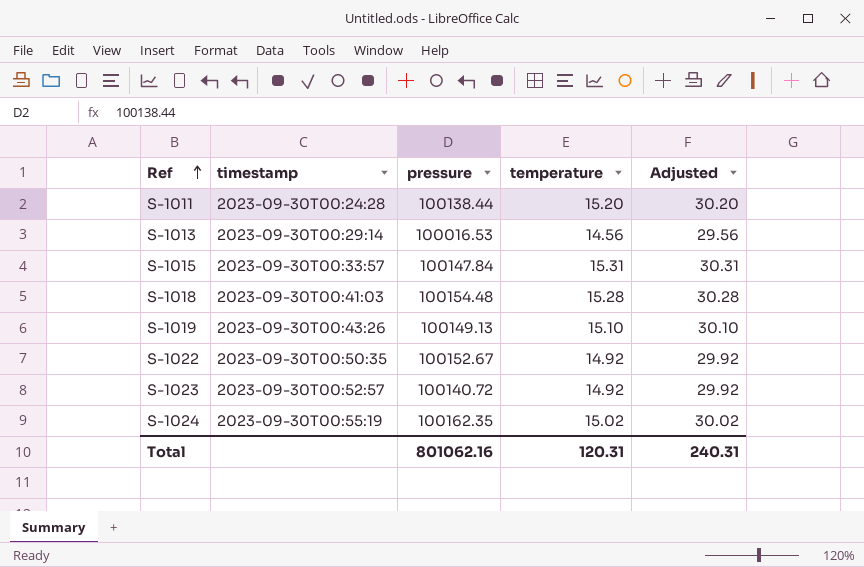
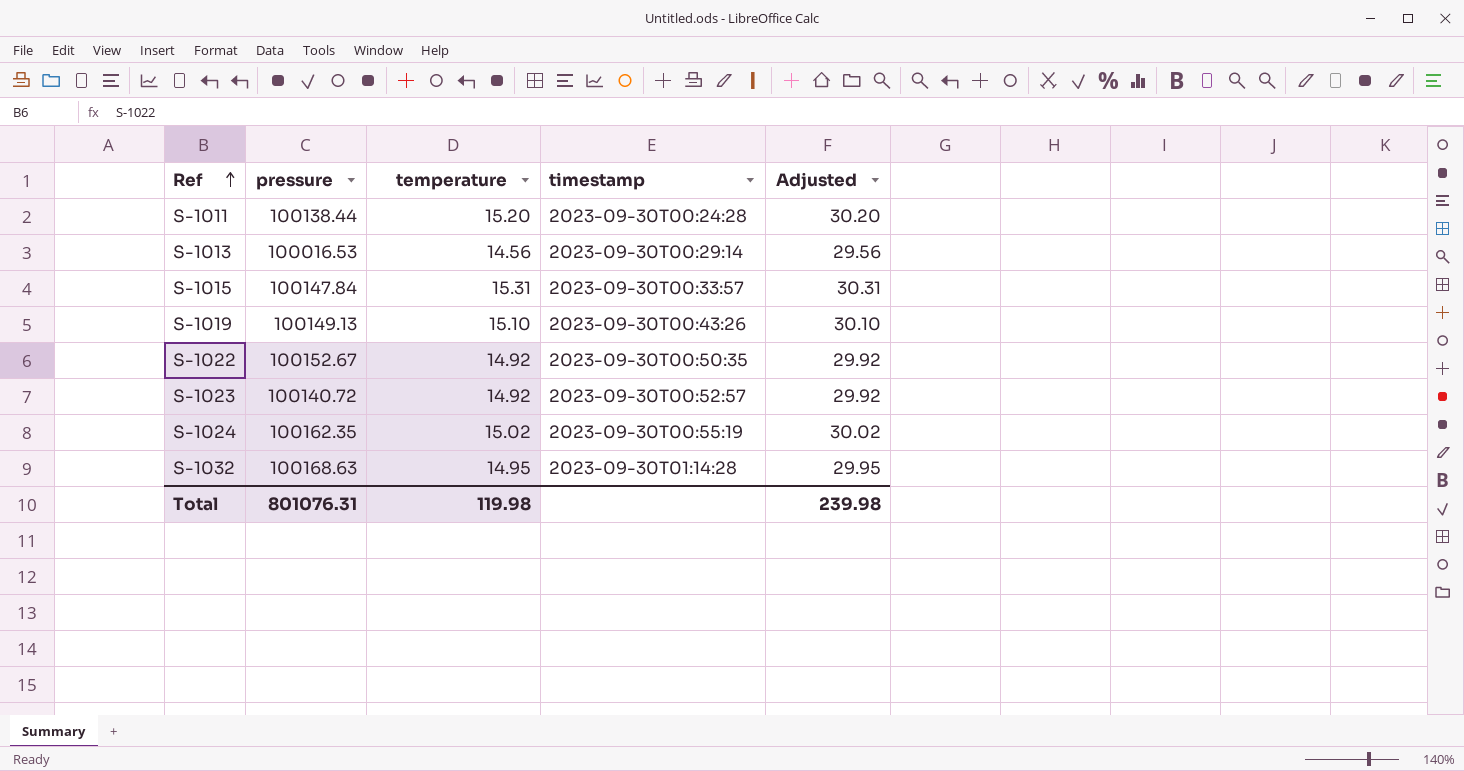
column timestamp | position: 2 -> 4
row S-1018: 2023-09-30T00:41:03 | 100154.48 | 15.28 | 30.28 -> none
row S-1032: none -> 100168.63 | 14.95 | 2023-09-30T01:14:28 | 29.95
Total | pressure: 801062.16 -> 801076.31
Total | temperature: 120.31 -> 119.98
Total | Adjusted: 240.31 -> 239.98

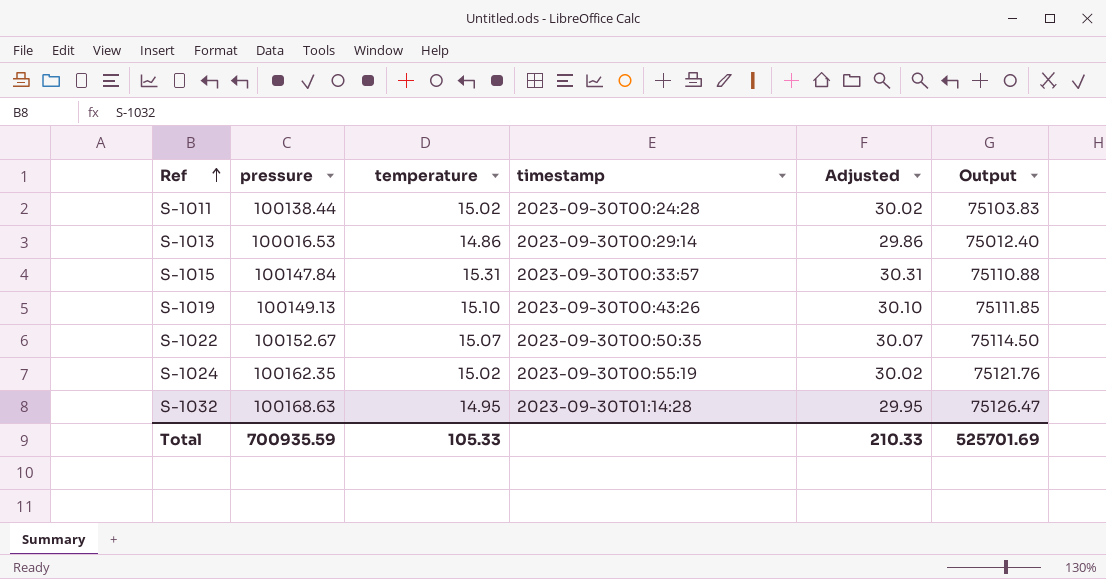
column Output | formula: none -> [pressure] * 0.75
row S-1023: 100140.72 | 14.92 | 2023-09-30T00:52:57 | 29.92 -> none
S-1011 | temperature: 15.20 -> 15.02
S-1011 | Adjusted: 30.20 -> 30.02
S-1013 | temperature: 14.56 -> 14.86
S-1013 | Adjusted: 29.56 -> 29.86
S-1022 | temperature: 14.92 -> 15.07
S-1022 | Adjusted: 29.92 -> 30.07
Total | pressure: 801076.31 -> 700935.59
Total | temperature: 119.98 -> 105.33
Total | Adjusted: 239.98 -> 210.33

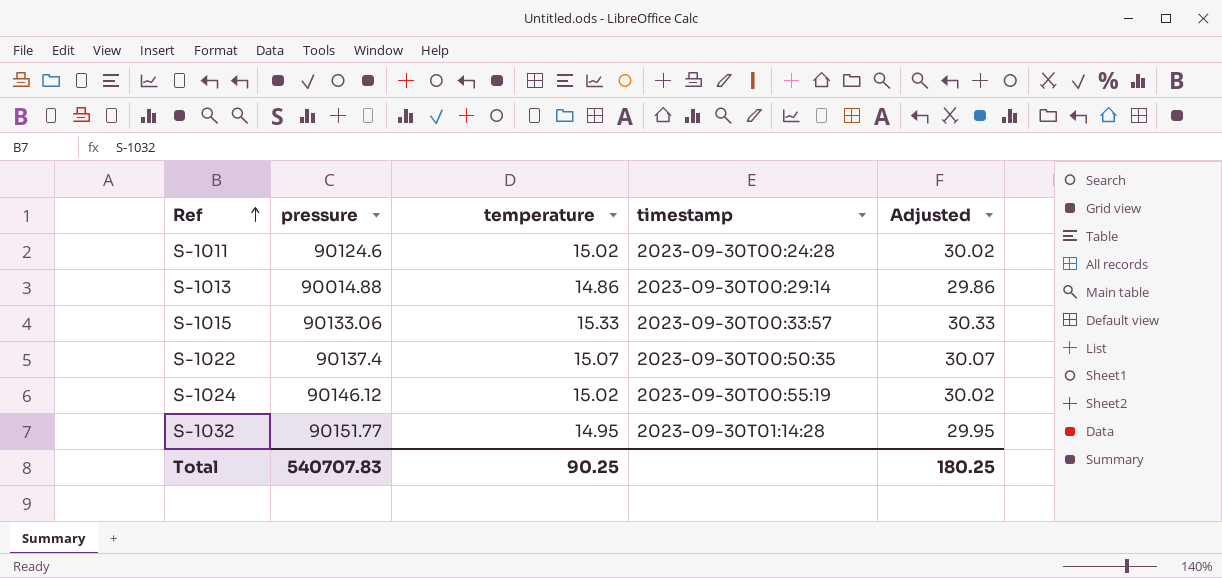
column Output | formula: [pressure] * 0.75 -> none
row S-1019: 100149.13 | 15.10 | 2023-09-30T00:43:26 | 30.10 | 75111.85 -> none
S-1011 | pressure: 100138.44 -> 90124.6
S-1013 | pressure: 100016.53 -> 90014.88
S-1015 | pressure: 100147.84 -> 90133.06
S-1015 | temperature: 15.31 -> 15.33
S-1015 | Adjusted: 30.31 -> 30.33
S-1022 | pressure: 100152.67 -> 90137.4
S-1024 | pressure: 100162.35 -> 90146.12
S-1032 | pressure: 100168.63 -> 90151.77
Total | pressure: 700935.59 -> 540707.83
Total | temperature: 105.33 -> 90.25
Total | Adjusted: 210.33 -> 180.25

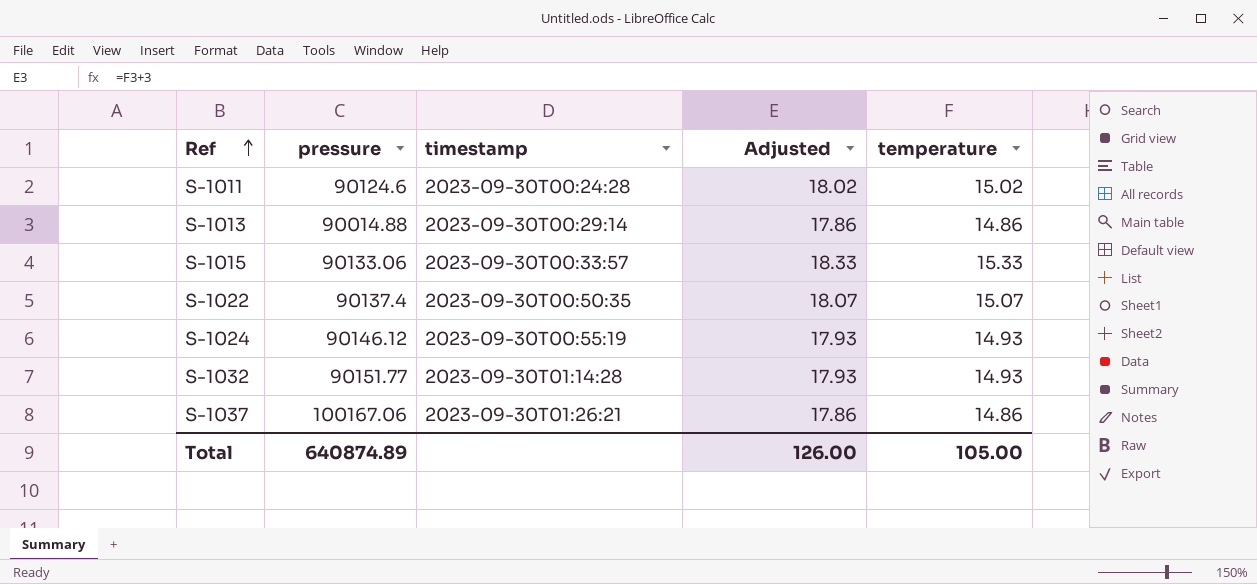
column Adjusted | formula: [temperature] + 15 -> [temperature] + 3
column temperature | position: 3 -> 5
S-1024 | temperature: 15.02 -> 14.93
S-1032 | temperature: 14.95 -> 14.93
row S-1037: none -> 100167.06 | 2023-09-30T01:26:21 | 17.86 | 14.86
Total | pressure: 540707.83 -> 640874.89
Total | Adjusted: 180.25 -> 126.00
Total | temperature: 90.25 -> 105.00

